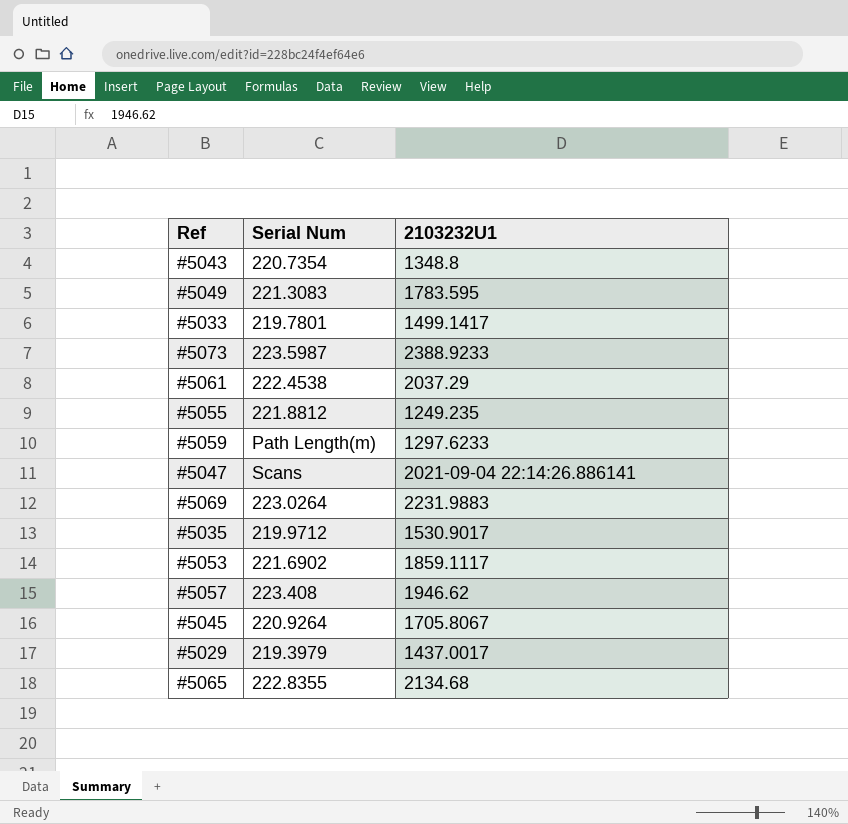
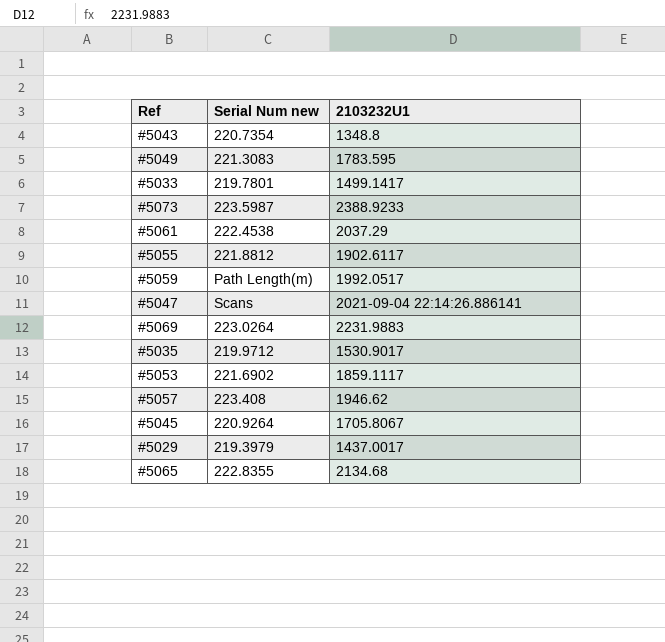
column name: Serial Num -> Serial Num new
#5055 | 2103232U1: 1249.235 -> 1902.6117
#5059 | 2103232U1: 1297.6233 -> 1992.0517

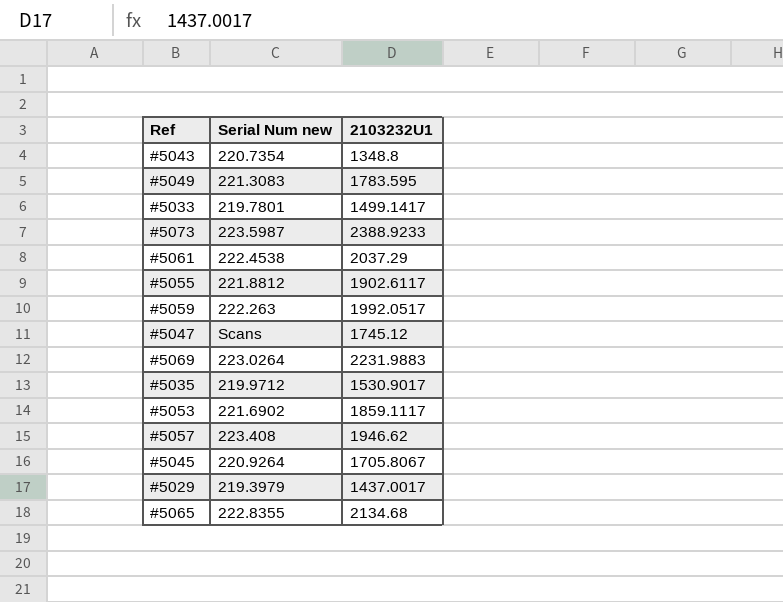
#5059 | Serial Num new: Path Length(m) -> 222.263
#5047 | 2103232U1: 2021-09-04 22:14:26.886141 -> 1745.12

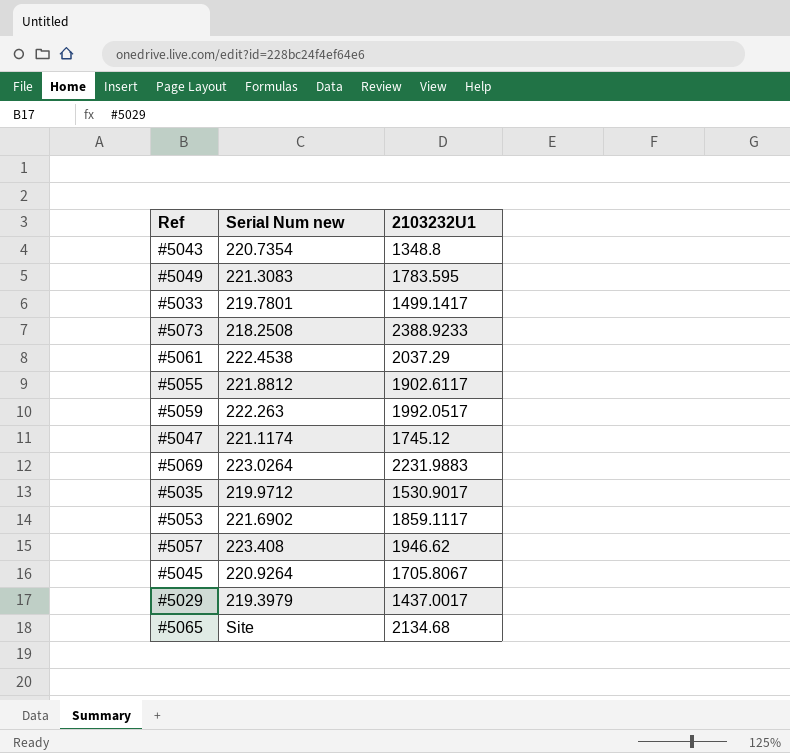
#5073 | Serial Num new: 223.5987 -> 218.2508
#5047 | Serial Num new: Scans -> 221.1174
#5065 | Serial Num new: 222.8355 -> Site

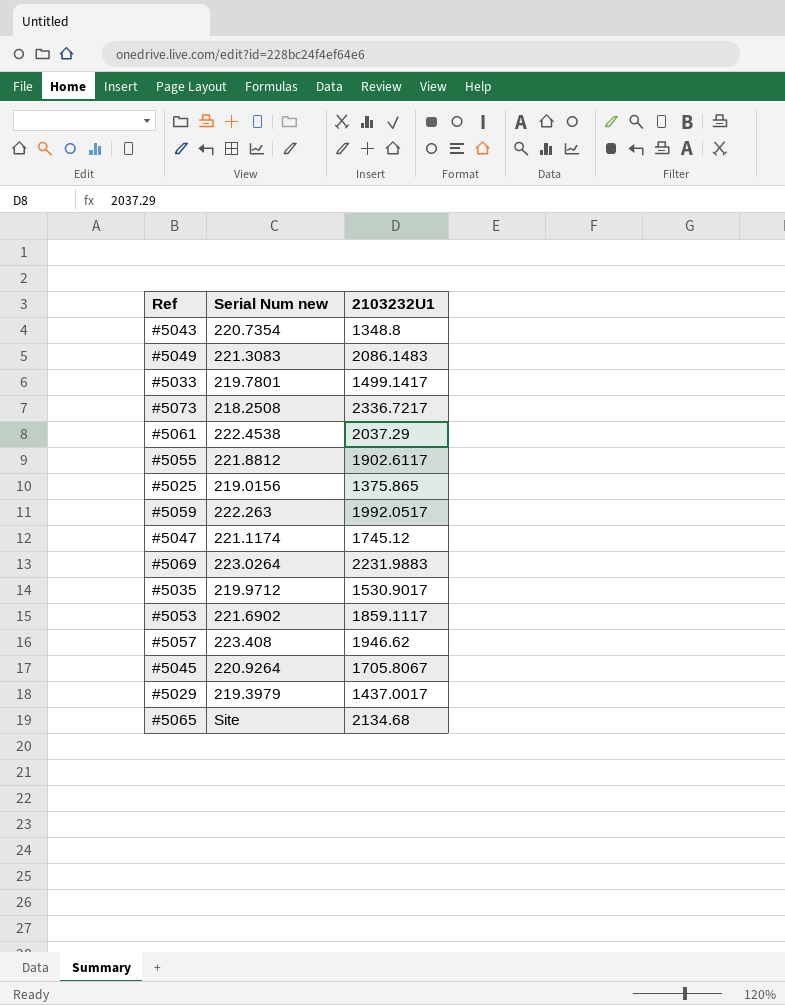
#5049 | 2103232U1: 1783.595 -> 2086.1483
#5073 | 2103232U1: 2388.9233 -> 2336.7217
row #5025: none -> 219.0156 | 1375.865

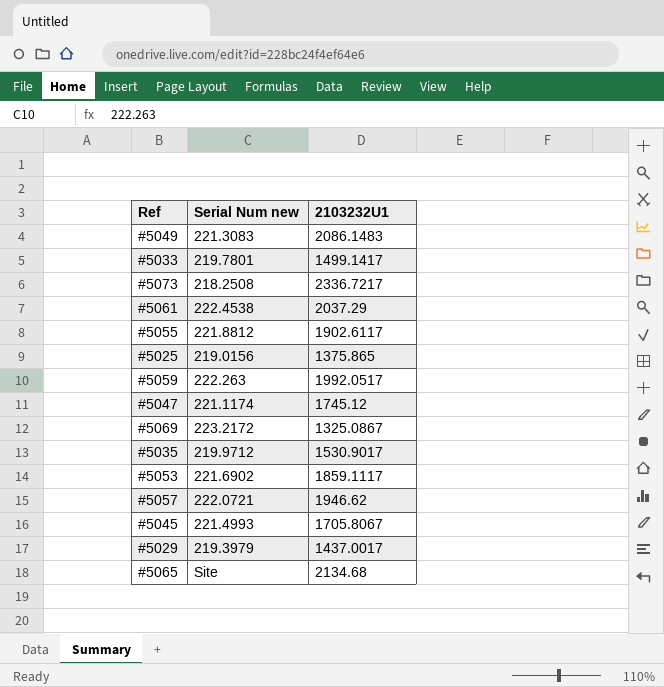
row #5043: 220.7354 | 1348.8 -> none
#5069 | Serial Num new: 223.0264 -> 223.2172
#5069 | 2103232U1: 2231.9883 -> 1325.0867
#5057 | Serial Num new: 223.408 -> 222.0721
#5045 | Serial Num new: 220.9264 -> 221.4993

